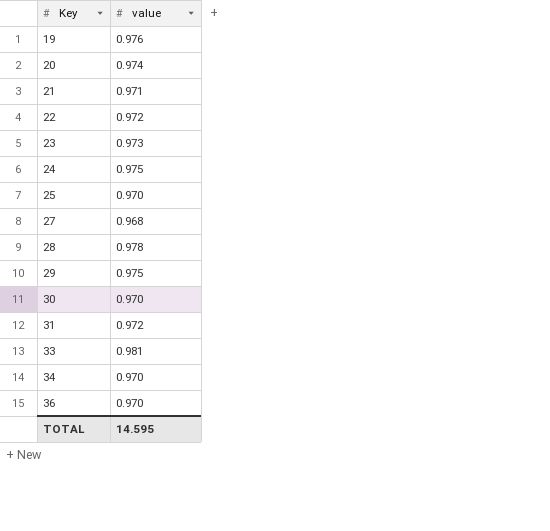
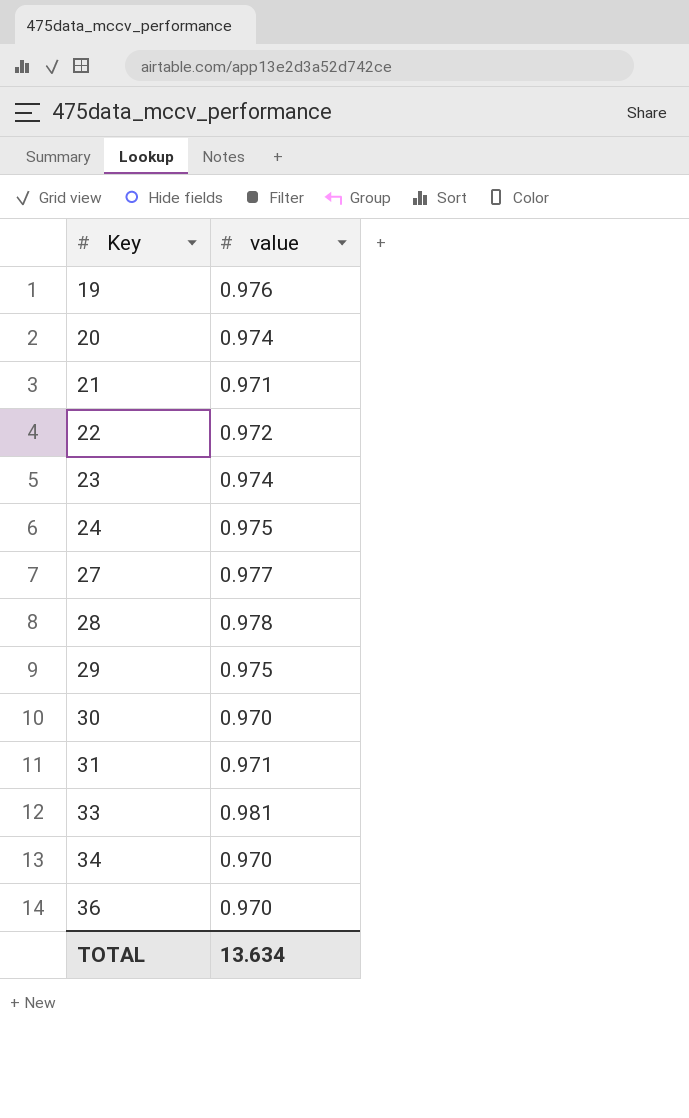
row 25: 0.970 -> none
23 | value: 0.973 -> 0.974
27 | value: 0.968 -> 0.977
31 | value: 0.972 -> 0.971
TOTAL | value: 14.595 -> 13.634

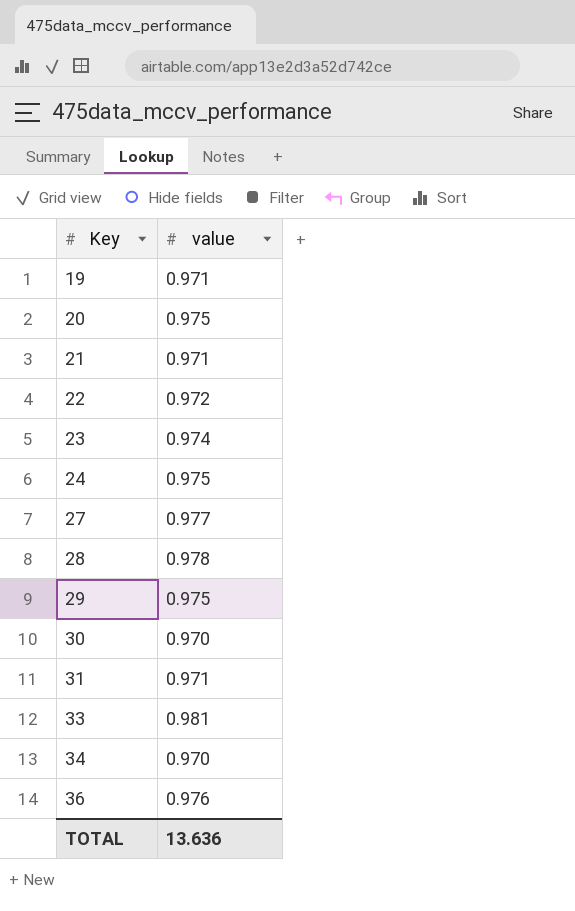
19 | value: 0.976 -> 0.971
20 | value: 0.974 -> 0.975
36 | value: 0.970 -> 0.976
TOTAL | value: 13.634 -> 13.636

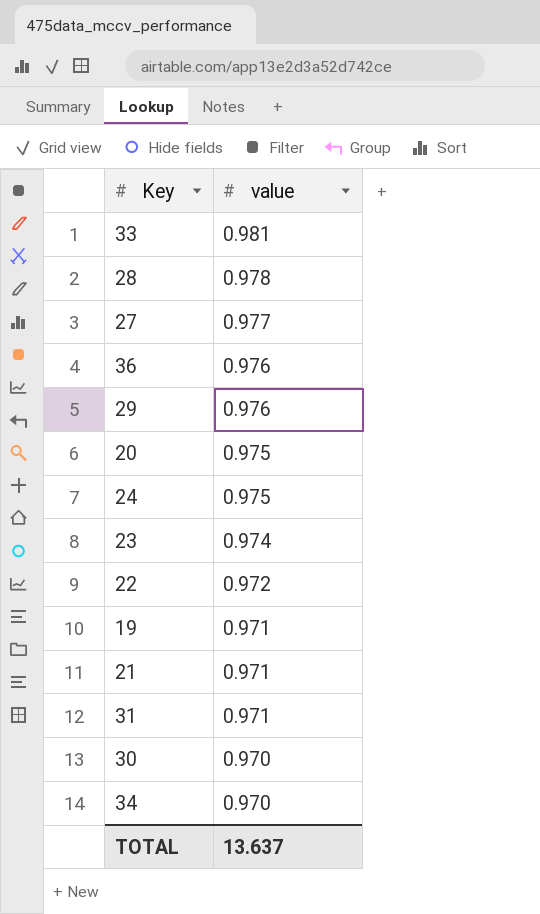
row order: Key ascending -> value descending
29 | value: 0.975 -> 0.976
TOTAL | value: 13.636 -> 13.637

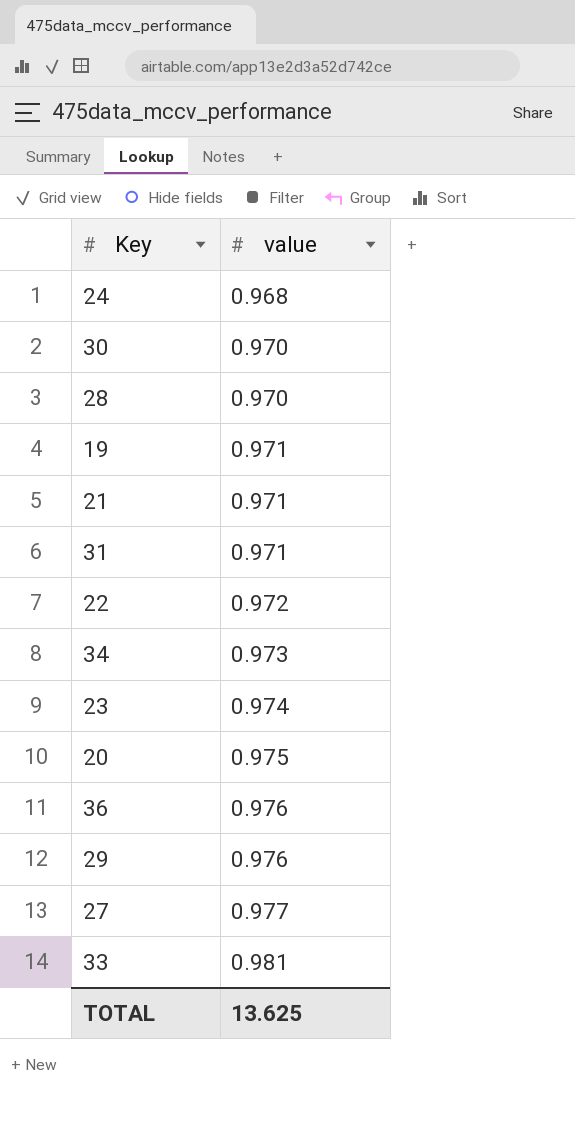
row order: value descending -> value ascending
24 | value: 0.975 -> 0.968
28 | value: 0.978 -> 0.970
34 | value: 0.970 -> 0.973
TOTAL | value: 13.637 -> 13.625

